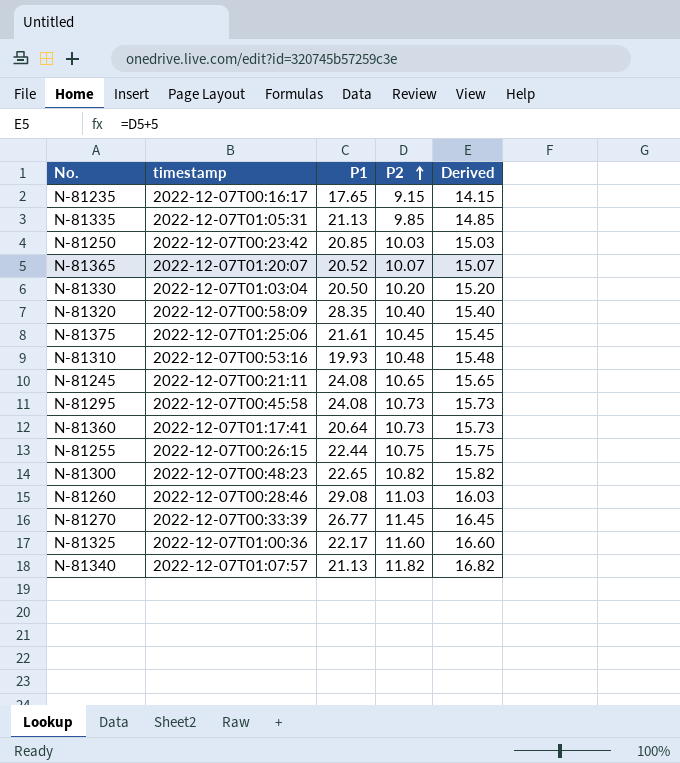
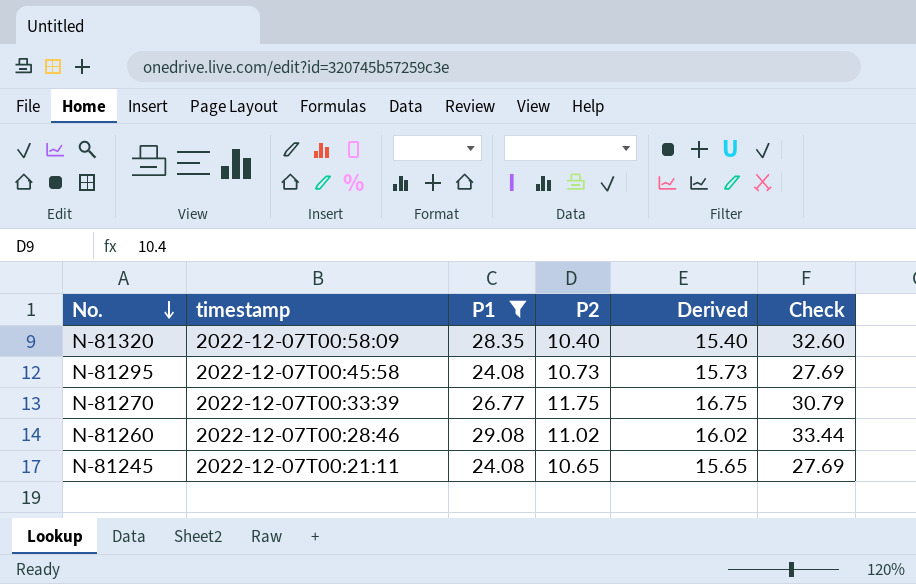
filter: none -> P1 >= 24.08
row order: P2 ascending -> No. descending
column Check | formula: none -> [P1] * 1.15
N-81270 | P2: 11.45 -> 11.75
N-81270 | Derived: 16.45 -> 16.75
N-81260 | P2: 11.03 -> 11.02
N-81260 | Derived: 16.03 -> 16.02

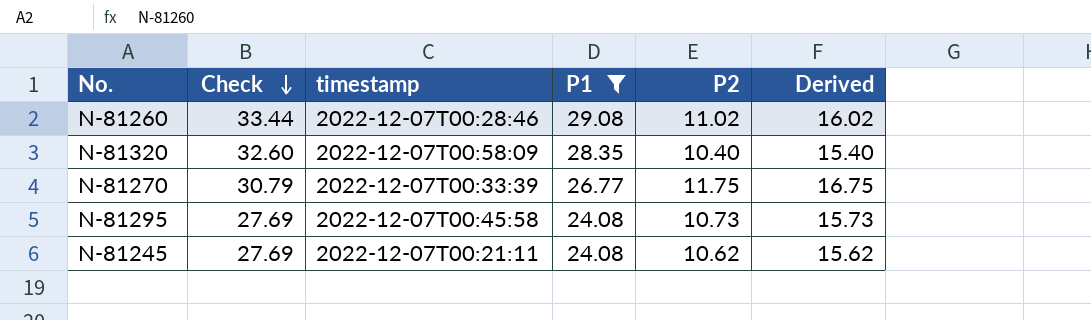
row order: No. descending -> Check descending
column Check | position: 6 -> 2
N-81245 | P2: 10.65 -> 10.62
N-81245 | Derived: 15.65 -> 15.62

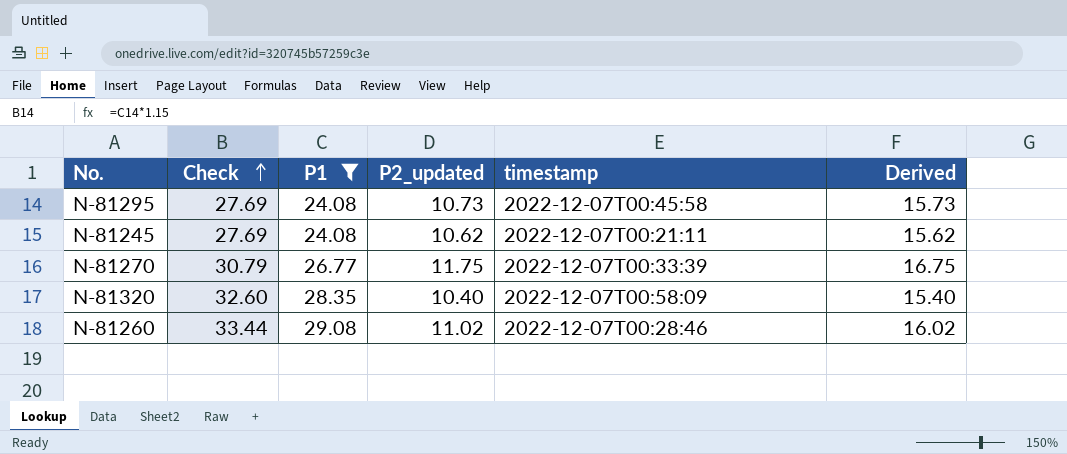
row order: Check descending -> Check ascending
column name: P2 -> P2_updated
column timestamp | position: 3 -> 5

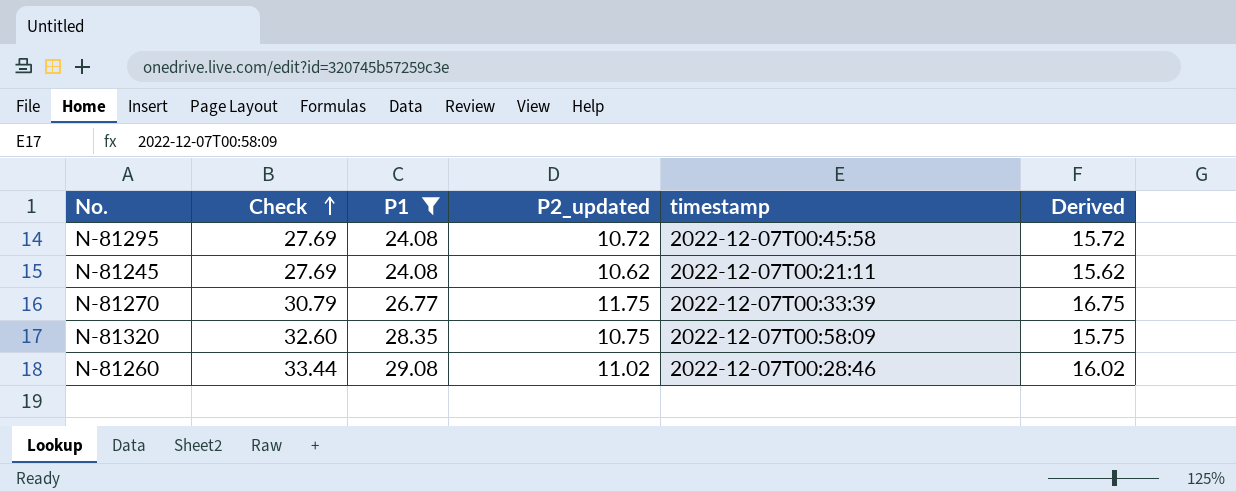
N-81295 | P2_updated: 10.73 -> 10.72
N-81295 | Derived: 15.73 -> 15.72
N-81320 | P2_updated: 10.40 -> 10.75
N-81320 | Derived: 15.40 -> 15.75

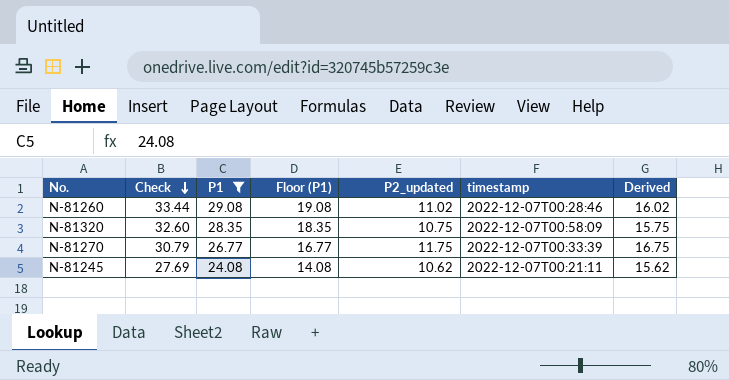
row order: Check ascending -> Check descending
column Floor (P1) | formula: none -> [P1] - 10
row N-81295: 27.69 | 24.08 | 10.72 | 2022-12-07T00:45:58 | 15.72 -> none

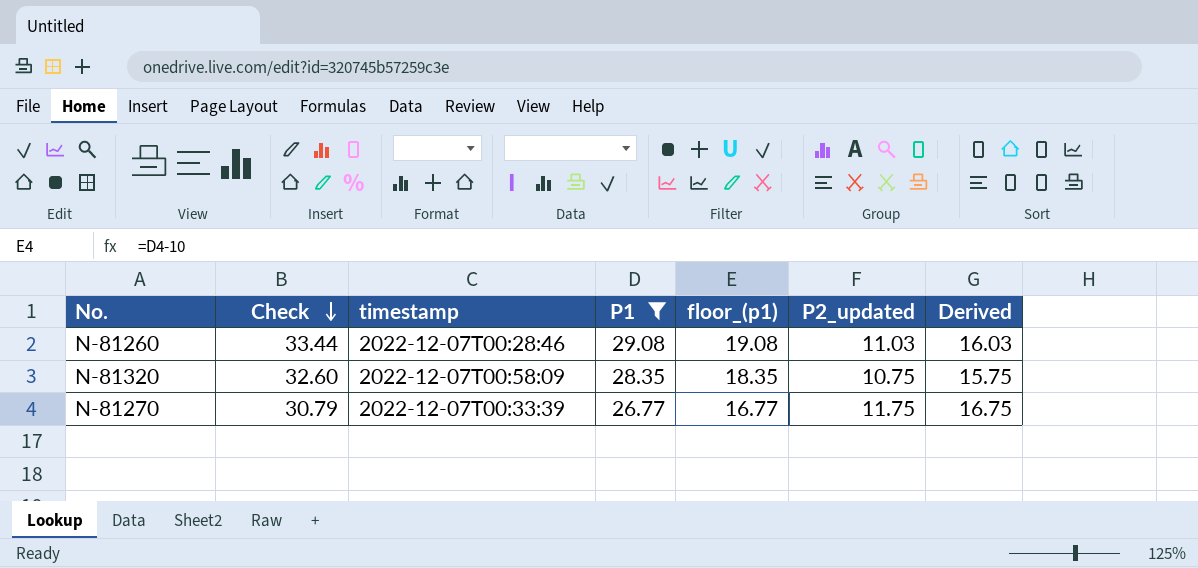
column timestamp | position: 6 -> 3
column name: Floor (P1) -> floor_(p1)
row N-81245: 27.69 | 24.08 | 14.08 | 10.62 | 2022-12-07T00:21:11 | 15.62 -> none
N-81260 | P2_updated: 11.02 -> 11.03
N-81260 | Derived: 16.02 -> 16.03

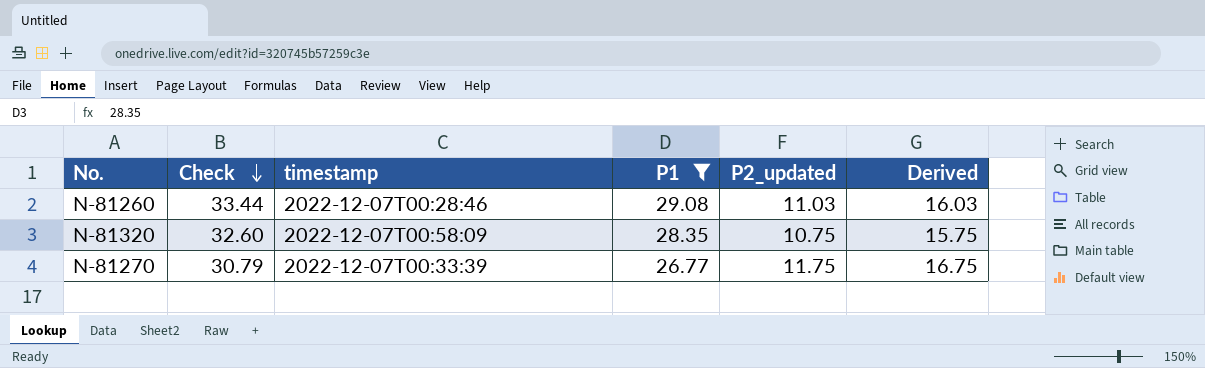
column floor_(p1) | formula: [P1] - 10 -> none

